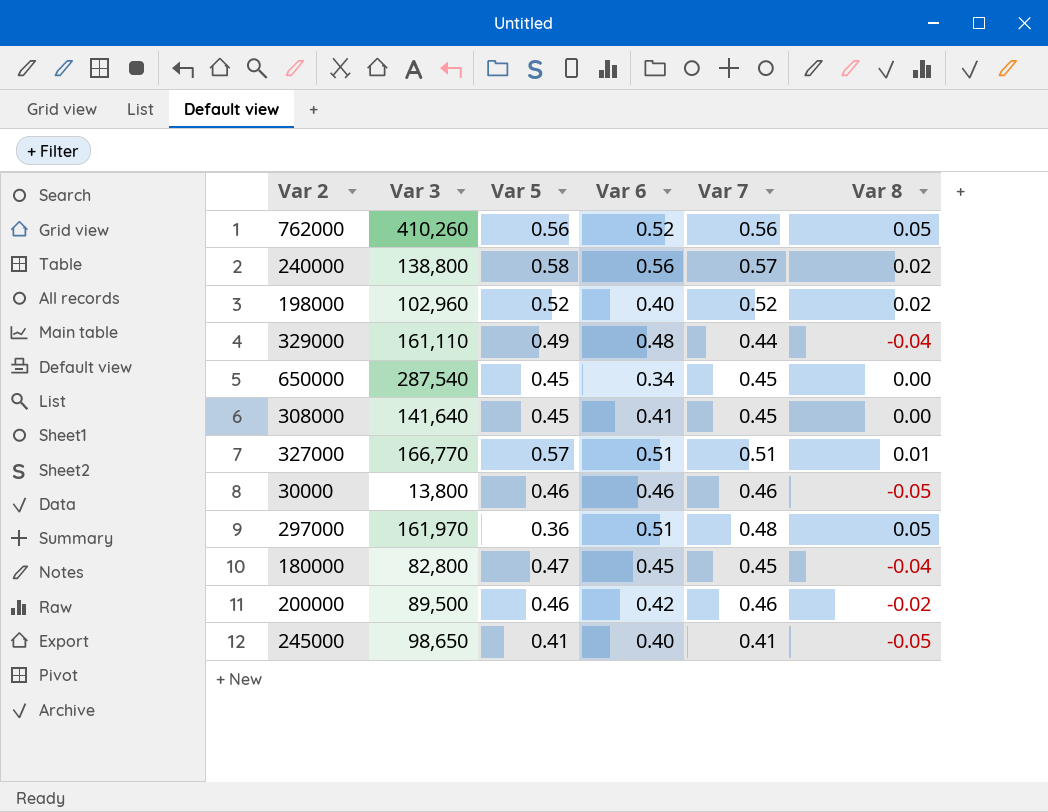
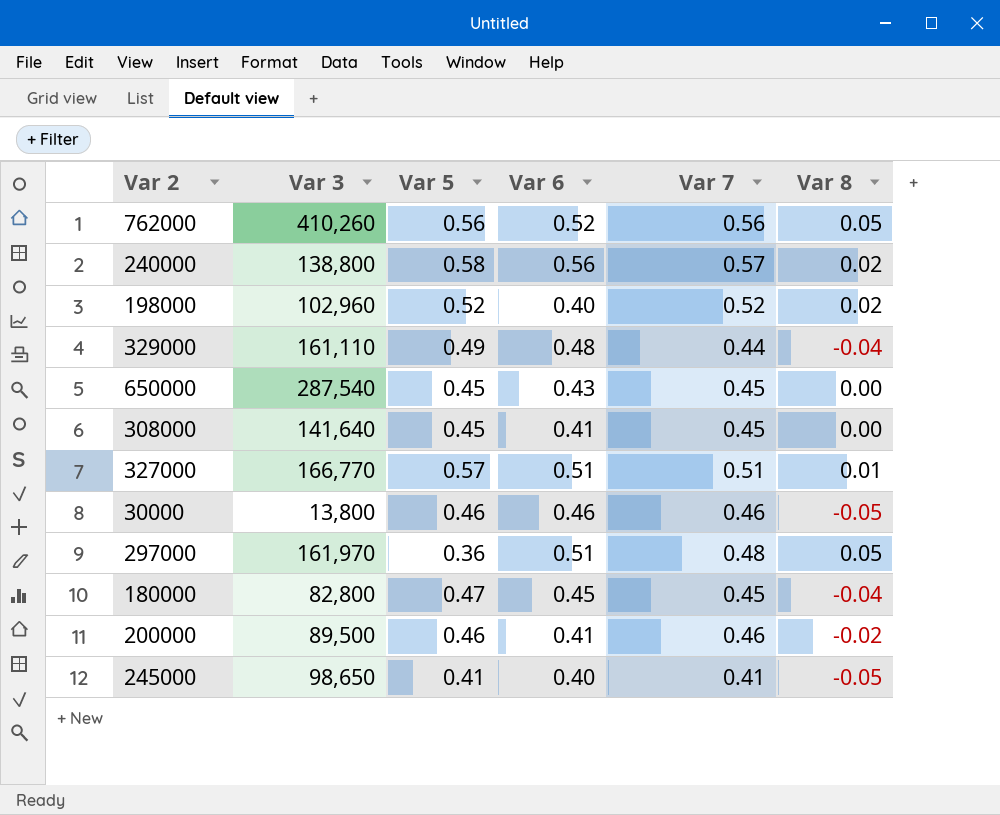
650000 | Var 6: 0.34 -> 0.43
200000 | Var 6: 0.42 -> 0.41

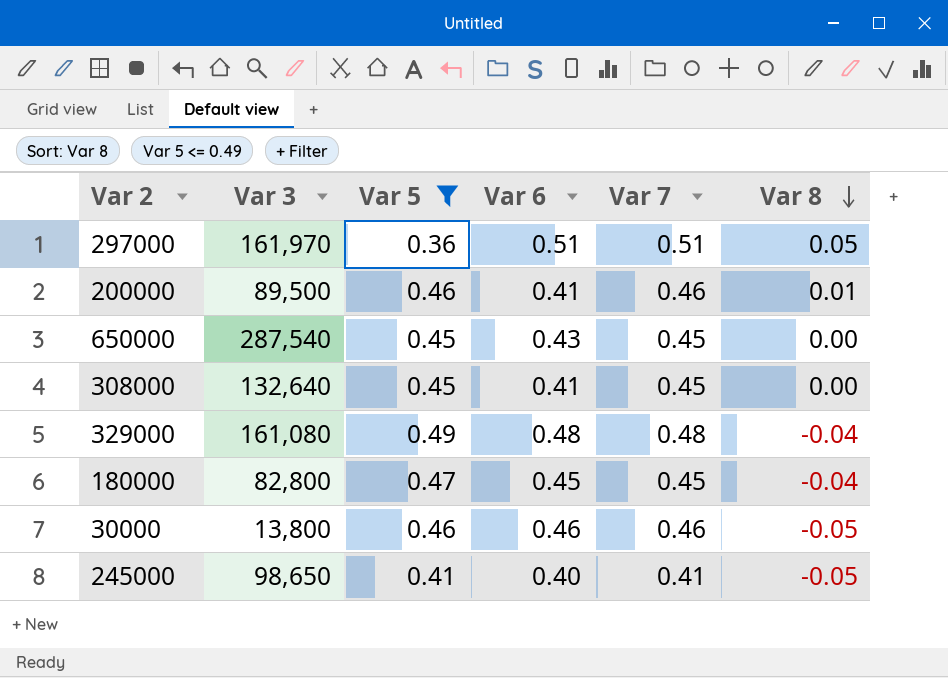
filter: none -> Var 5 <= 0.49
row order: none -> Var 8 descending
297000 | Var 7: 0.48 -> 0.51
200000 | Var 8: -0.02 -> 0.01
308000 | Var 3: 141,640 -> 132,640
329000 | Var 3: 161,110 -> 161,080
329000 | Var 7: 0.44 -> 0.48

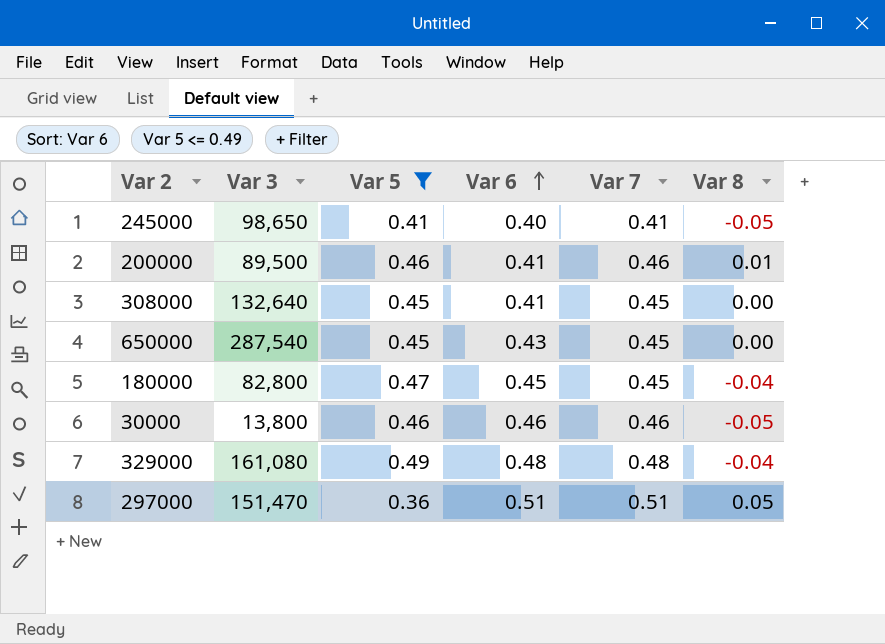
row order: Var 8 descending -> Var 6 ascending
297000 | Var 3: 161,970 -> 151,470

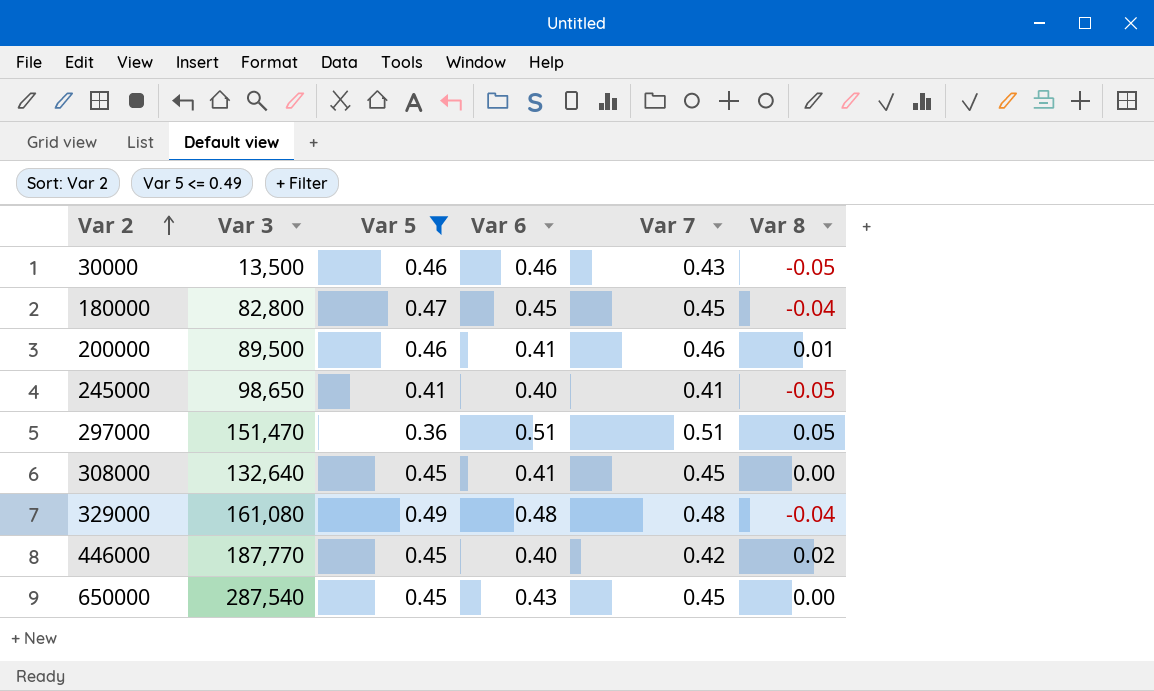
row order: Var 6 ascending -> Var 2 ascending
30000 | Var 3: 13,800 -> 13,500
30000 | Var 7: 0.46 -> 0.43
row 446000: none -> 187,770 | 0.45 | 0.40 | 0.42 | 0.02

